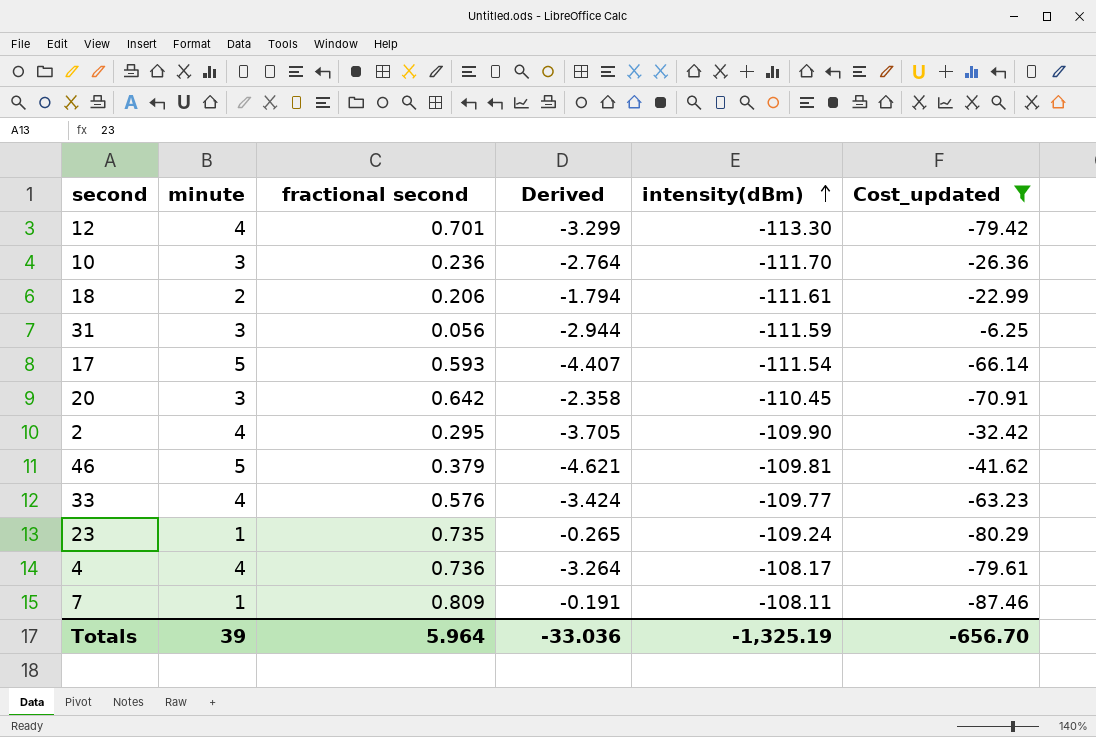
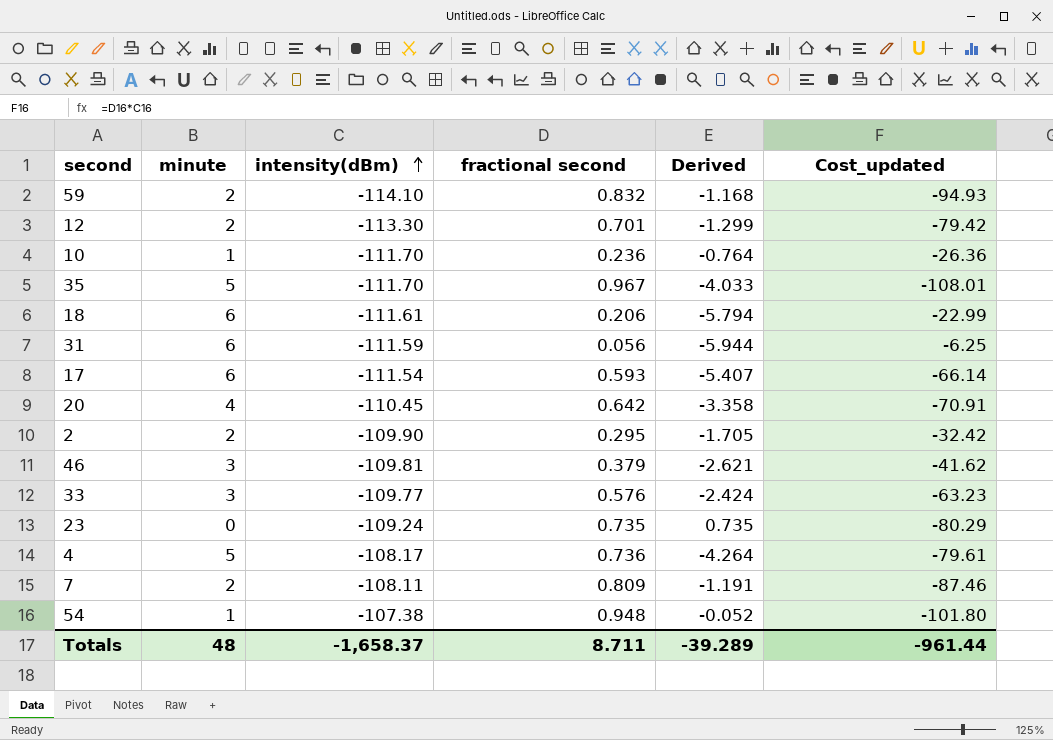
filter: Cost_updated >= -87.46 -> none
column intensity(dBm) | position: 5 -> 3
12 | minute: 4 -> 2
12 | Derived: -3.299 -> -1.299
10 | minute: 3 -> 1
10 | Derived: -2.764 -> -0.764
18 | minute: 2 -> 6
18 | Derived: -1.794 -> -5.794
31 | minute: 3 -> 6
31 | Derived: -2.944 -> -5.944
17 | minute: 5 -> 6
17 | Derived: -4.407 -> -5.407
20 | minute: 3 -> 4
20 | Derived: -2.358 -> -3.358
2 | minute: 4 -> 2
2 | Derived: -3.705 -> -1.705
46 | minute: 5 -> 3
46 | Derived: -4.621 -> -2.621
33 | minute: 4 -> 3
33 | Derived: -3.424 -> -2.424
23 | minute: 1 -> 0
23 | Derived: -0.265 -> 0.735
4 | minute: 4 -> 5
4 | Derived: -3.264 -> -4.264
7 | minute: 1 -> 2
7 | Derived: -0.191 -> -1.191
Totals | minute: 39 -> 48
Totals | intensity(dBm): -1,325.19 -> -1,658.37
Totals | fractional second: 5.964 -> 8.711
Totals | Derived: -33.036 -> -39.289
Totals | Cost_updated: -656.70 -> -961.44

